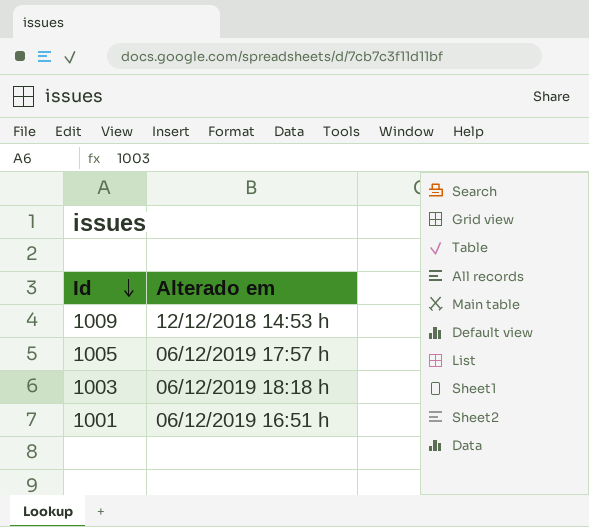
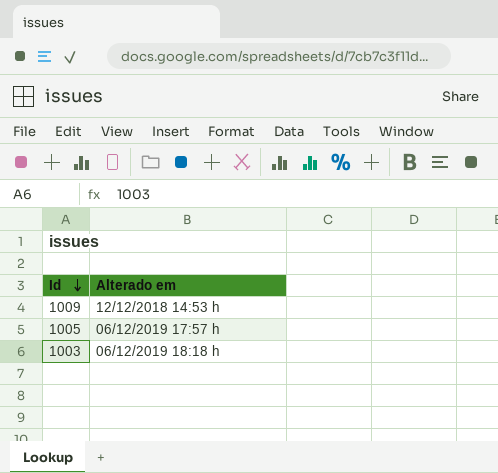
row 1001: 06/12/2019 16:51 h -> none

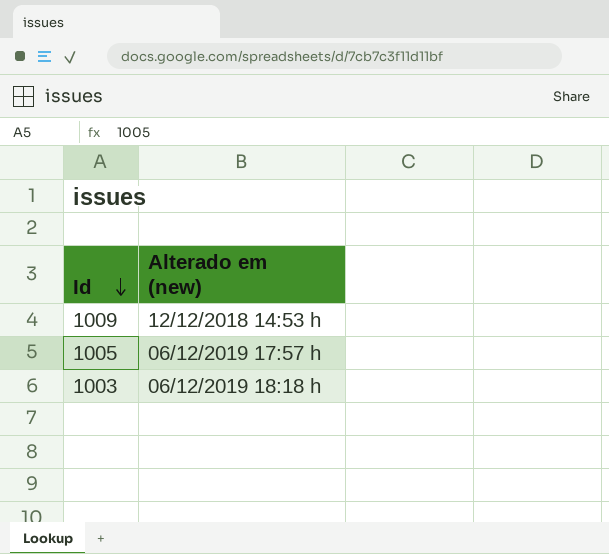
column name: Alterado em -> Alterado em (new)

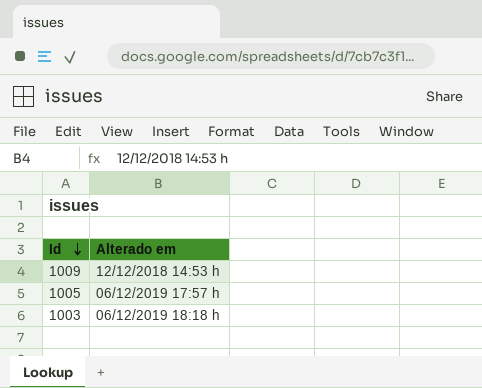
column name: Alterado em (new) -> Alterado em

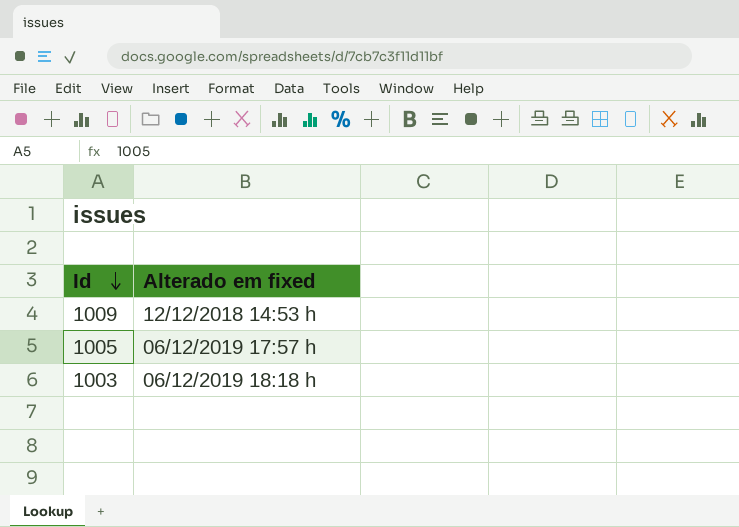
column name: Alterado em -> Alterado em fixed

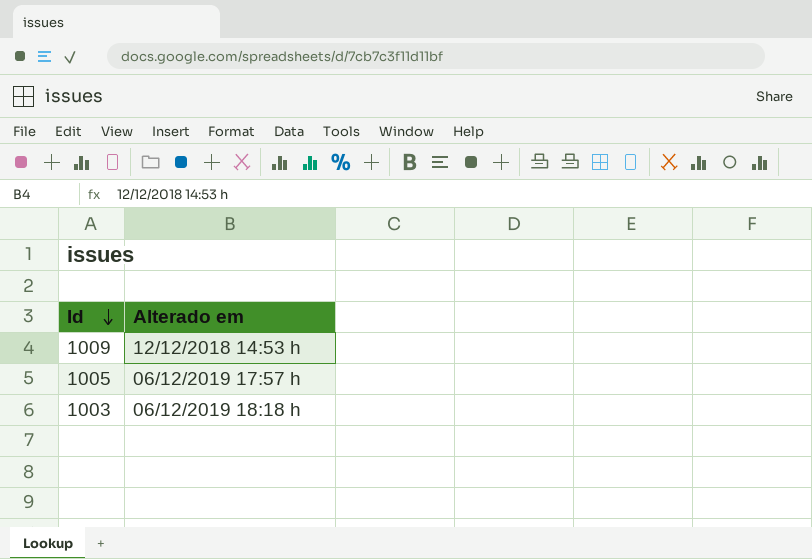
column name: Alterado em fixed -> Alterado em

